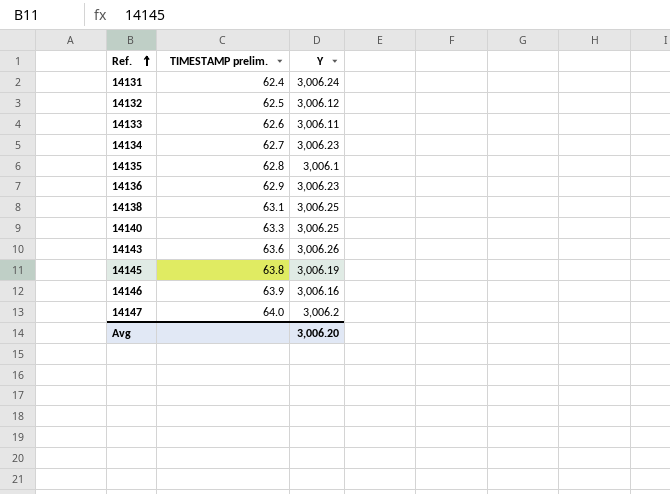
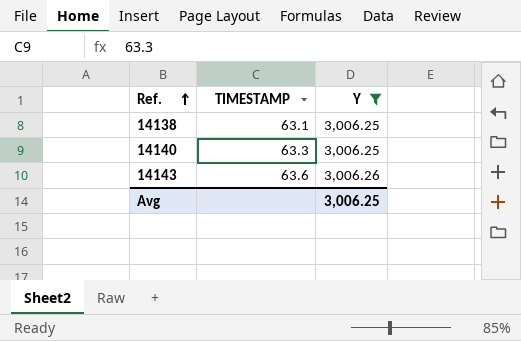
filter: none -> Y >= 3,006.25
column name: TIMESTAMP prelim. -> TIMESTAMP
Avg | Y: 3,006.20 -> 3,006.25

